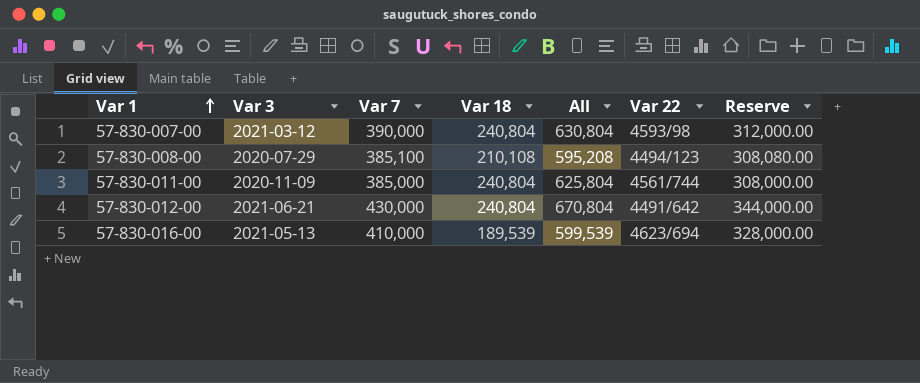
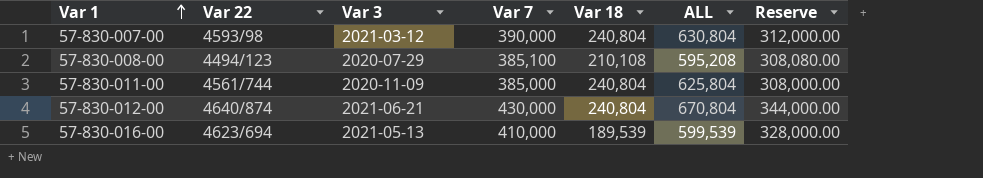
column Var 22 | position: 6 -> 2
column name: All -> ALL
57-830-012-00 | Var 22: 4491/642 -> 4640/874

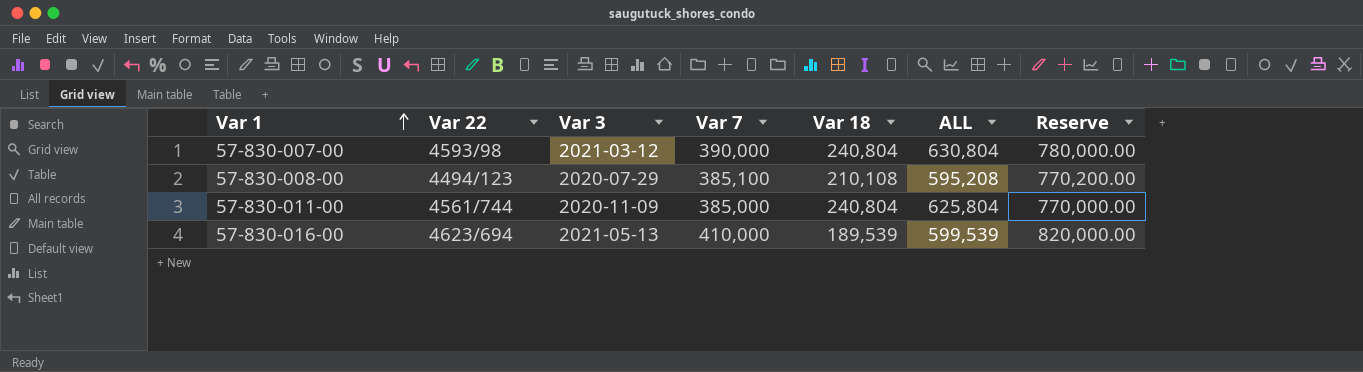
column Reserve | formula: [Var 7] * 0.8 -> [Var 7] * 2
row 57-830-012-00: 4640/874 | 2021-06-21 | 430,000 | 240,804 | 670,804 | 344,000.00 -> none

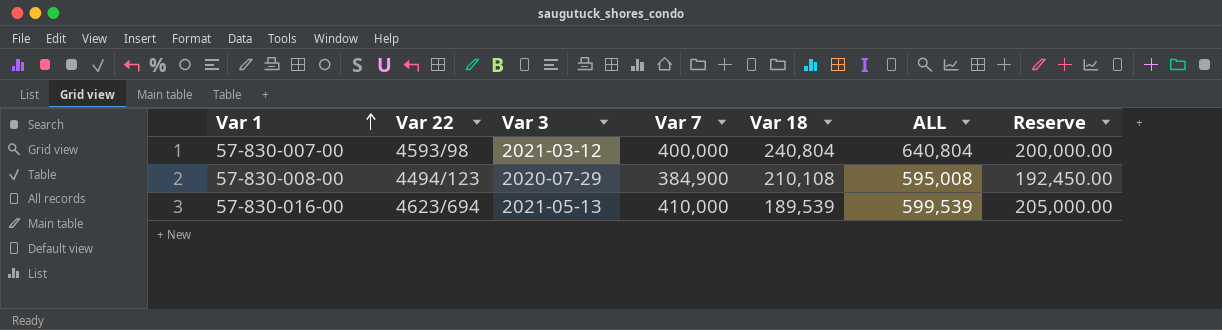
column Reserve | formula: [Var 7] * 2 -> [Var 7] * 0.5
row 57-830-011-00: 4561/744 | 2020-11-09 | 385,000 | 240,804 | 625,804 | 770,000.00 -> none
57-830-007-00 | Var 7: 390,000 -> 400,000
57-830-007-00 | ALL: 630,804 -> 640,804
57-830-008-00 | Var 7: 385,100 -> 384,900
57-830-008-00 | ALL: 595,208 -> 595,008

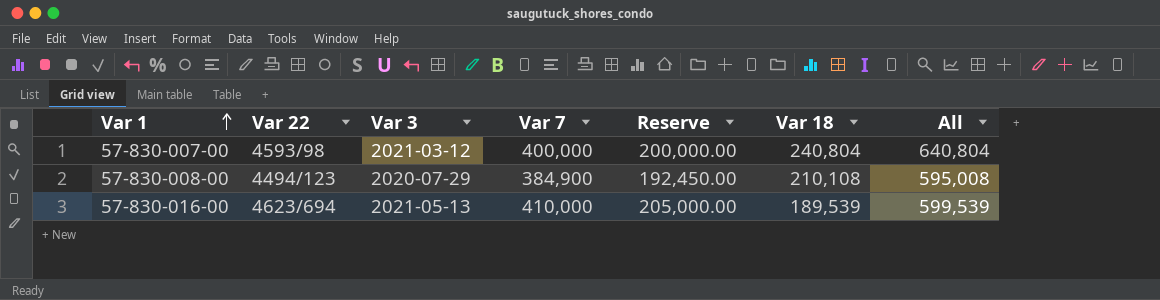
column Reserve | position: 7 -> 5
column name: ALL -> All

